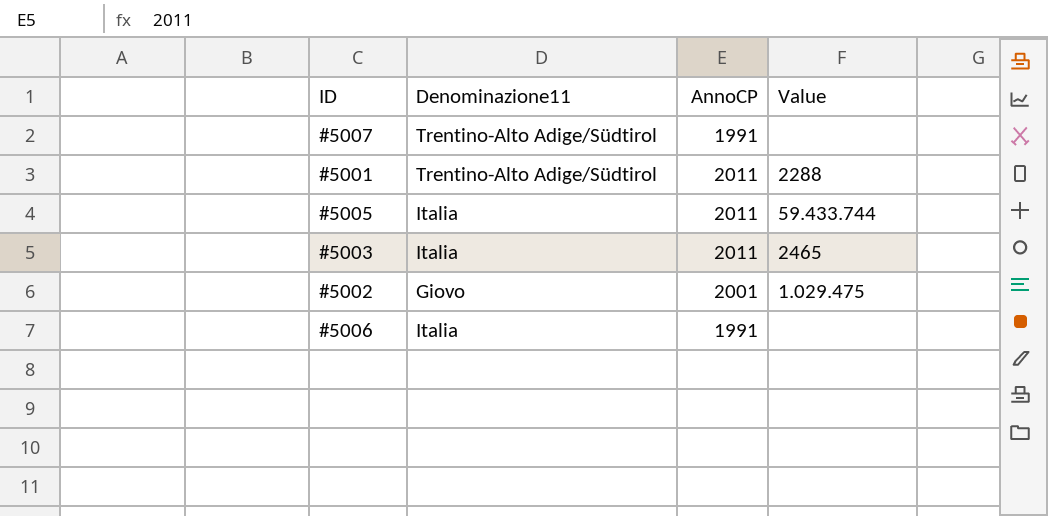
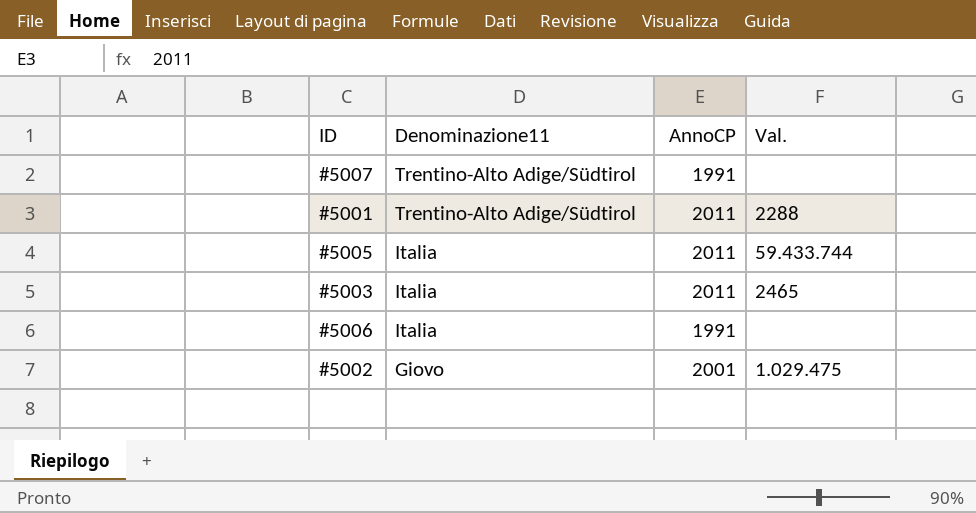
row order: none -> Denominazione11 descending
column name: Value -> Val.

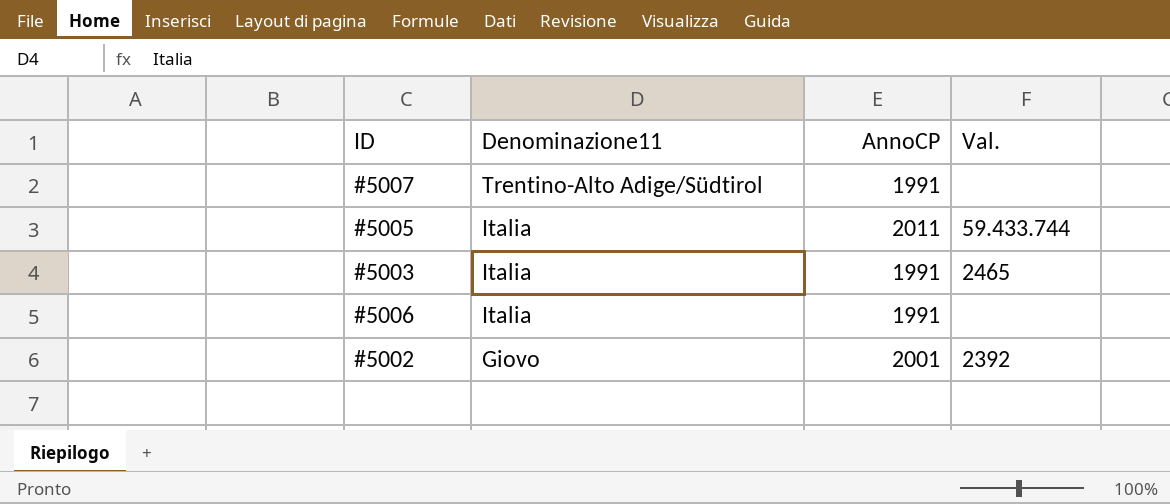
row #5001: Trentino-Alto Adige/Südtirol | 2011 | 2288 -> none
#5003 | AnnoCP: 2011 -> 1991
#5002 | Val.: 1.029.475 -> 2392

